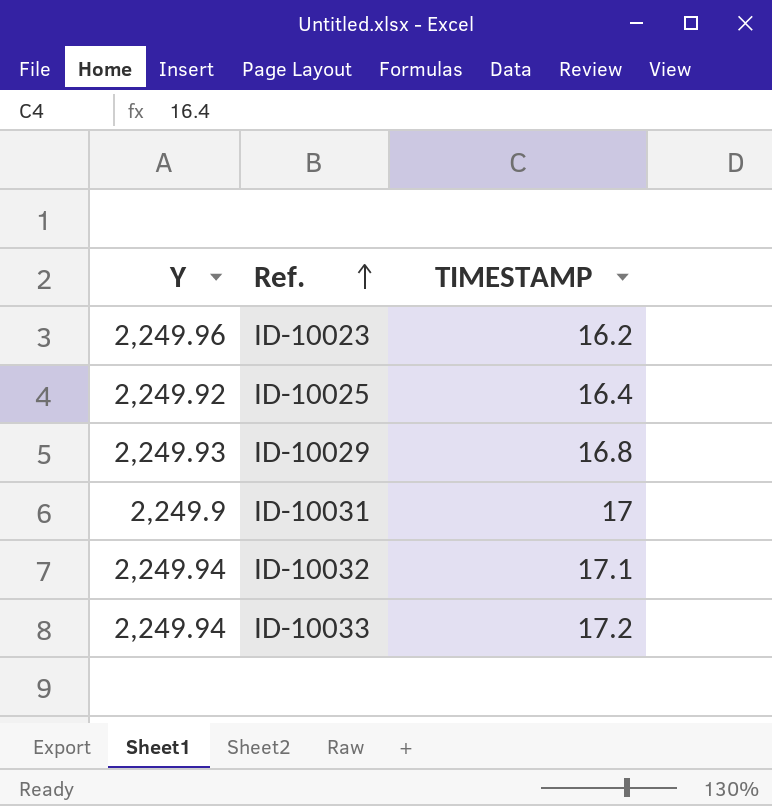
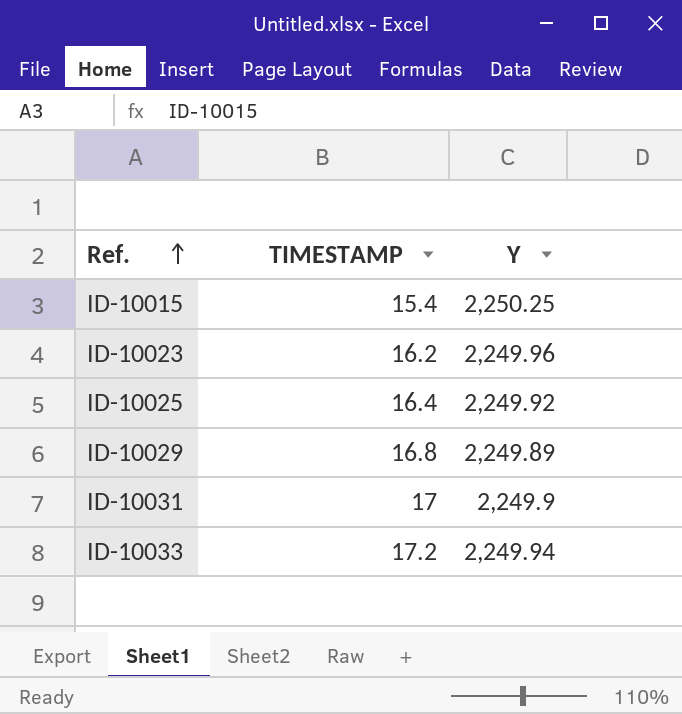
column Y | position: 1 -> 3
row ID-10032: 2,249.94 | 17.1 -> none
row ID-10015: none -> 15.4 | 2,250.25
ID-10029 | Y: 2,249.93 -> 2,249.89

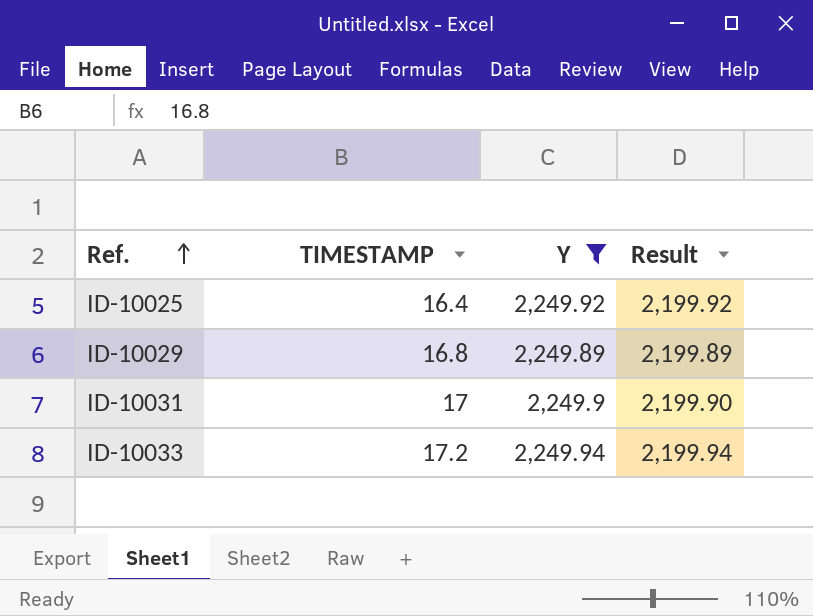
filter: none -> Y <= 2,249.94
column Result | formula: none -> [Y] - 50

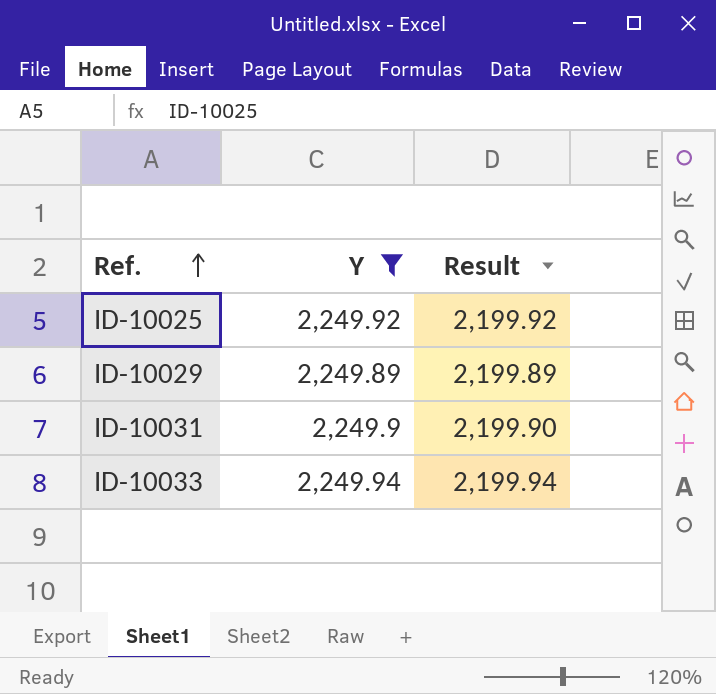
column TIMESTAMP | position: 2 -> none

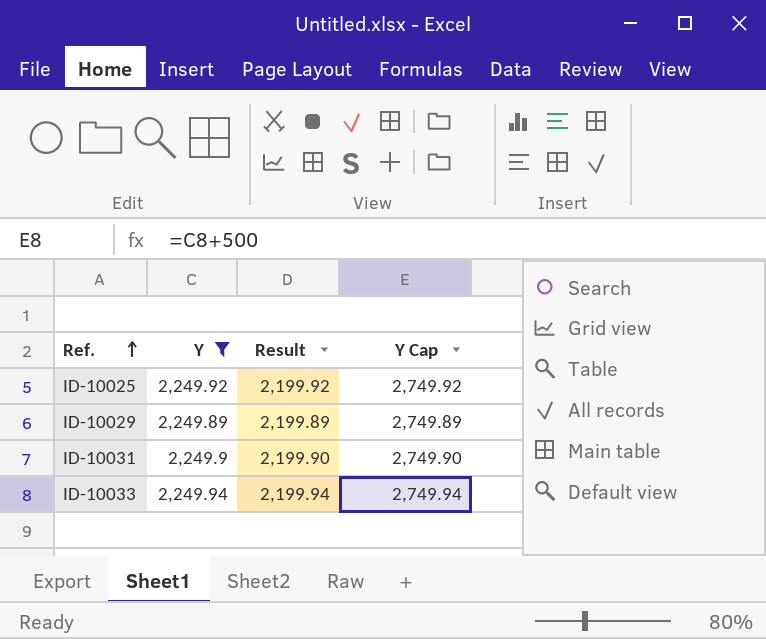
column Y Cap | formula: none -> [Y] + 500

